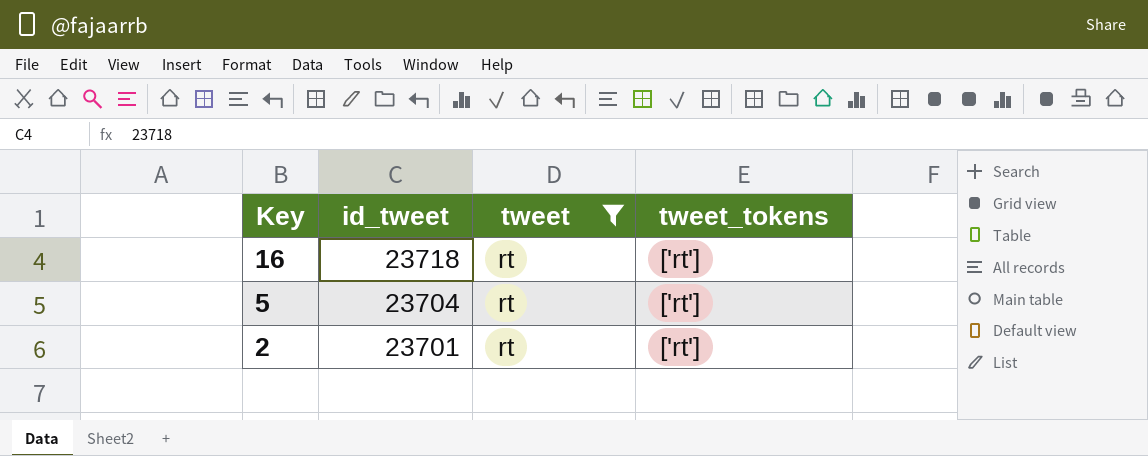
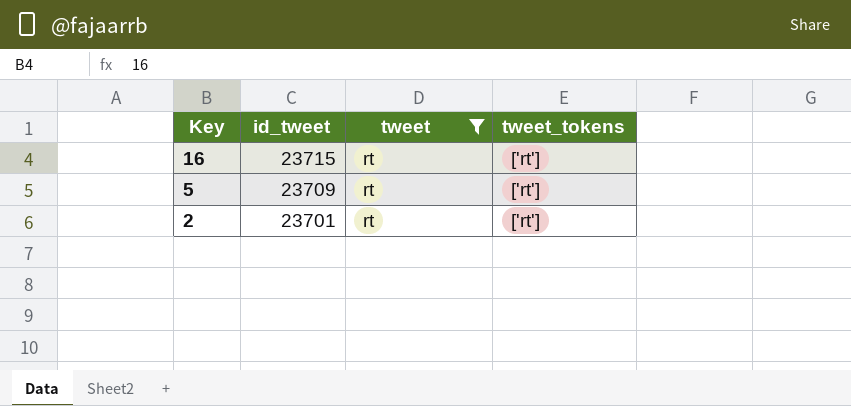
16 | id_tweet: 23718 -> 23715
5 | id_tweet: 23704 -> 23709

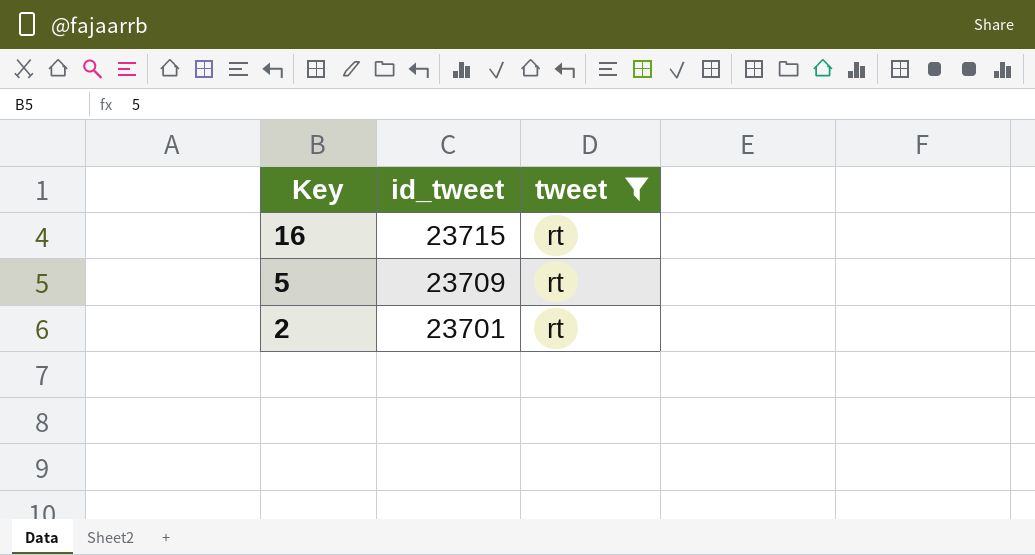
column tweet_tokens | position: 4 -> none

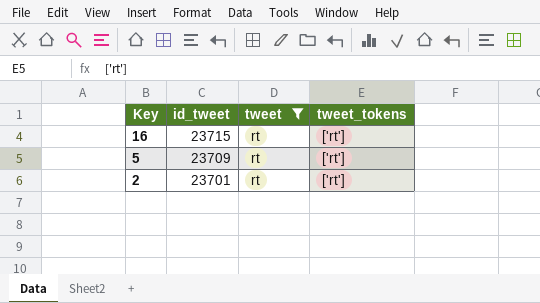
column tweet_tokens | position: none -> 4

